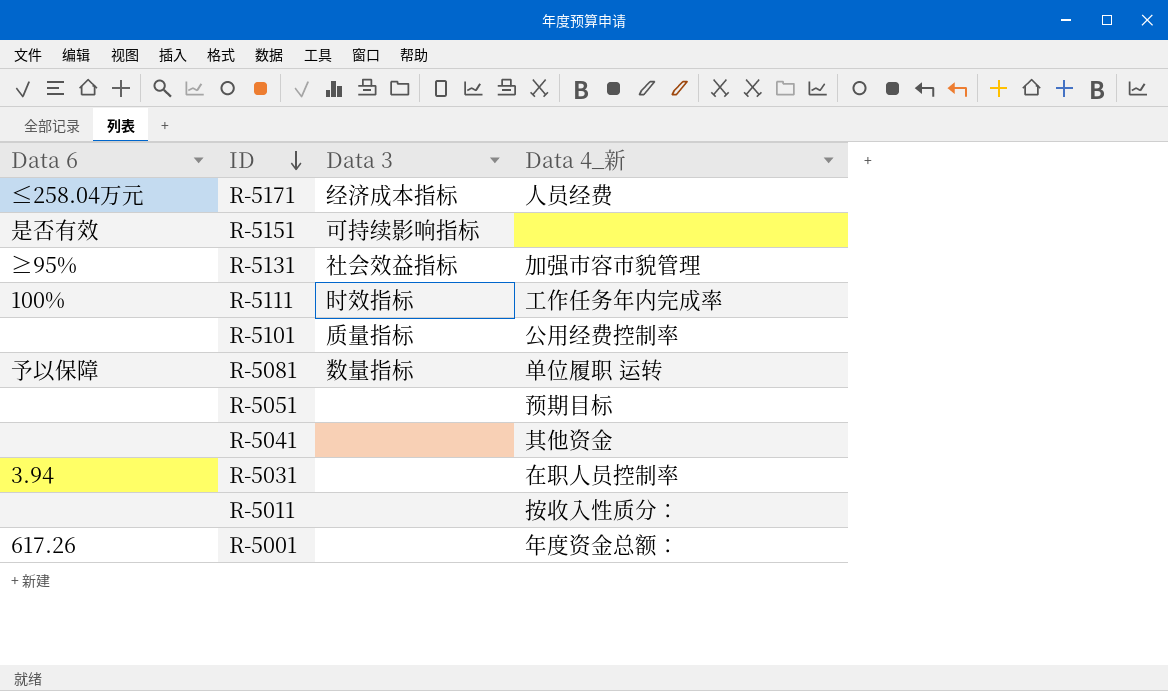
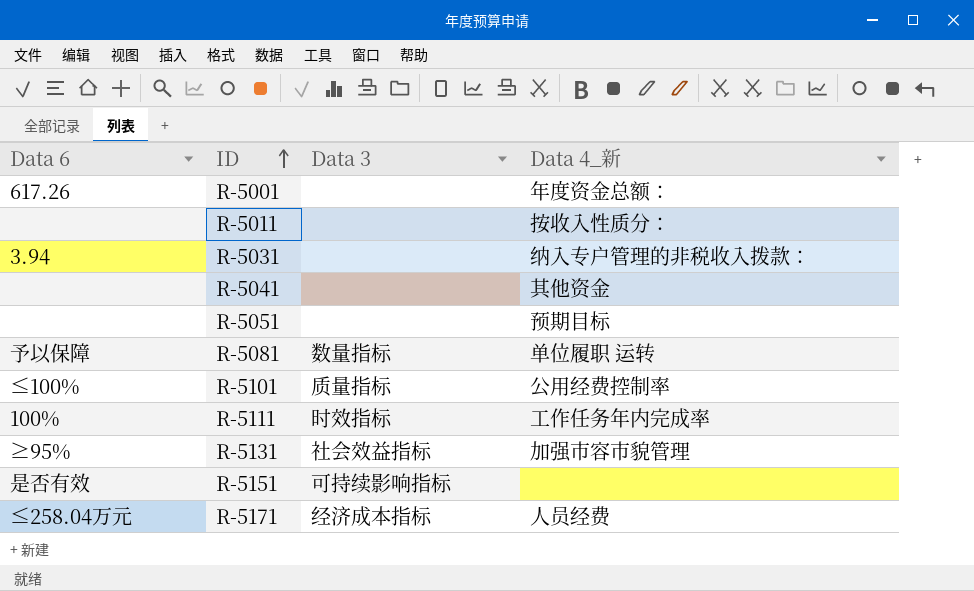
row order: ID descending -> ID ascending
R-5031 | Data 4_新: 在职人员控制率 -> 纳入专户管理的非税收入拨款：
R-5101 | Data 6: none -> ≤100%

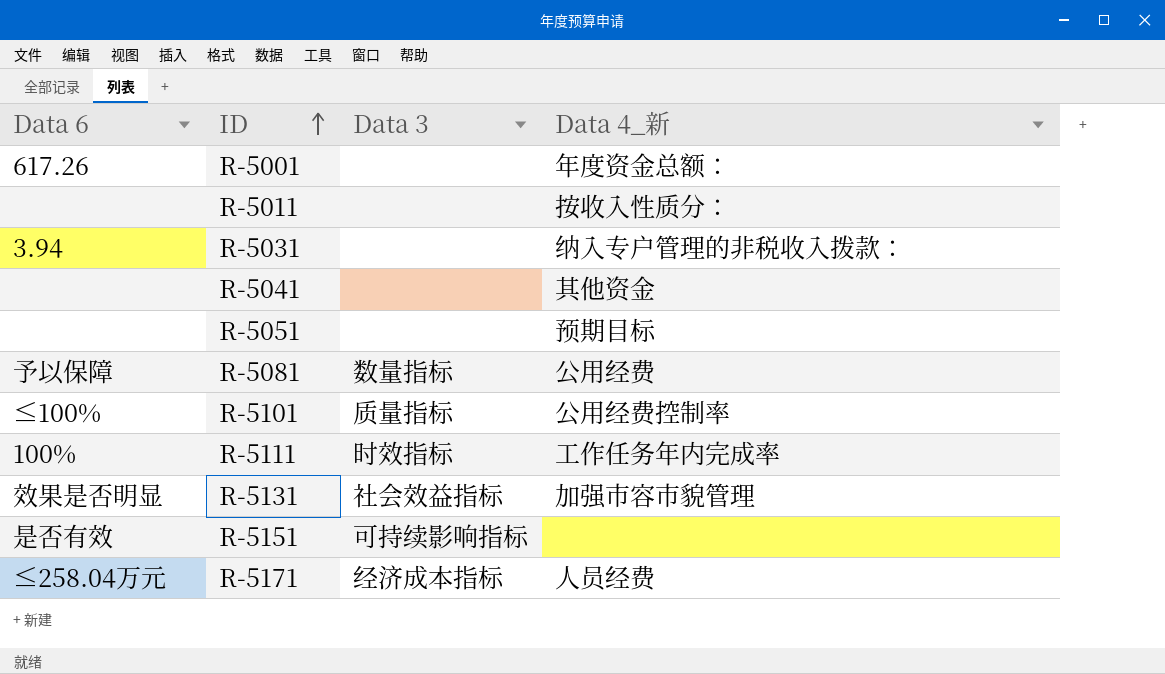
R-5081 | Data 4_新: 单位履职 运转 -> 公用经费
R-5131 | Data 6: ≥95% -> 效果是否明显

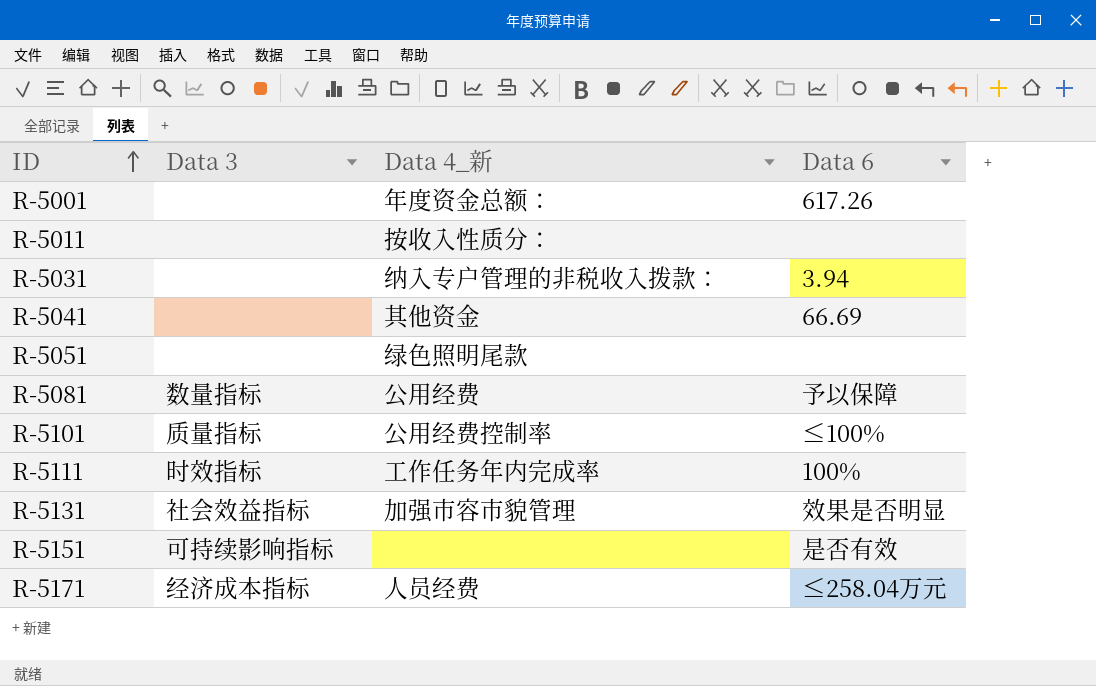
column Data 6 | position: 1 -> 4
R-5041 | Data 6: none -> 66.69
R-5051 | Data 4_新: 预期目标 -> 绿色照明尾款

